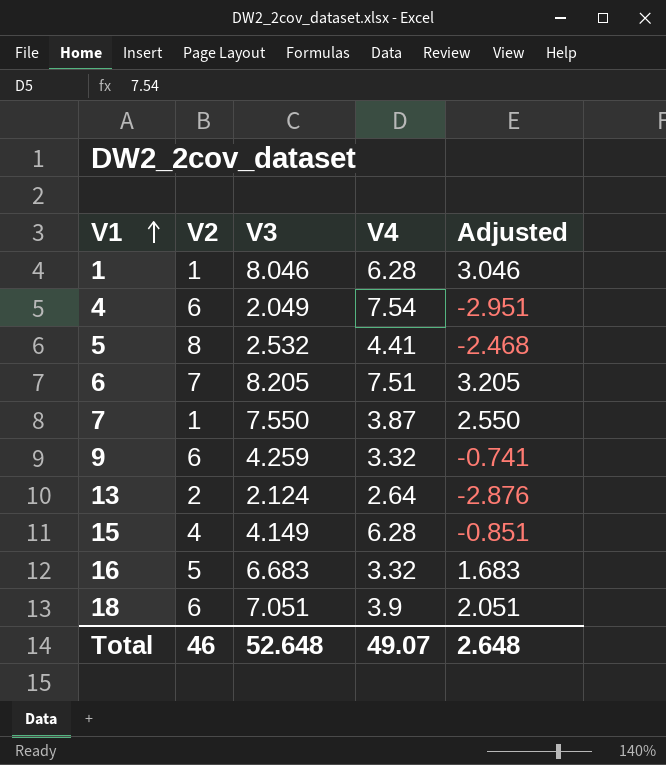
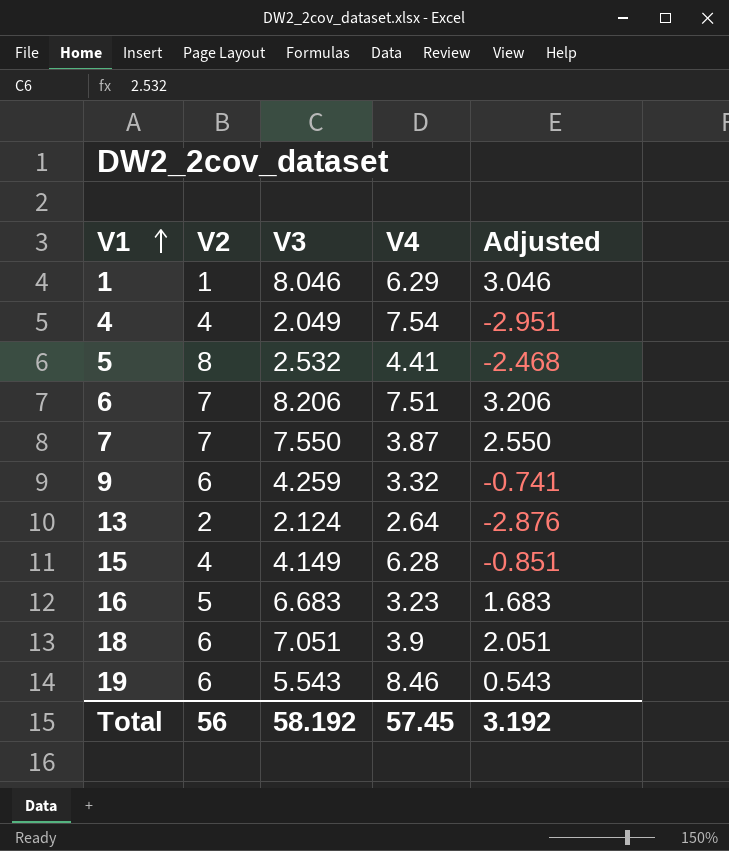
1 | V4: 6.28 -> 6.29
4 | V2: 6 -> 4
6 | V3: 8.205 -> 8.206
6 | Adjusted: 3.205 -> 3.206
7 | V2: 1 -> 7
16 | V4: 3.32 -> 3.23
row 19: none -> 6 | 5.543 | 8.46 | 0.543
Total | V2: 46 -> 56
Total | V3: 52.648 -> 58.192
Total | V4: 49.07 -> 57.45
Total | Adjusted: 2.648 -> 3.192

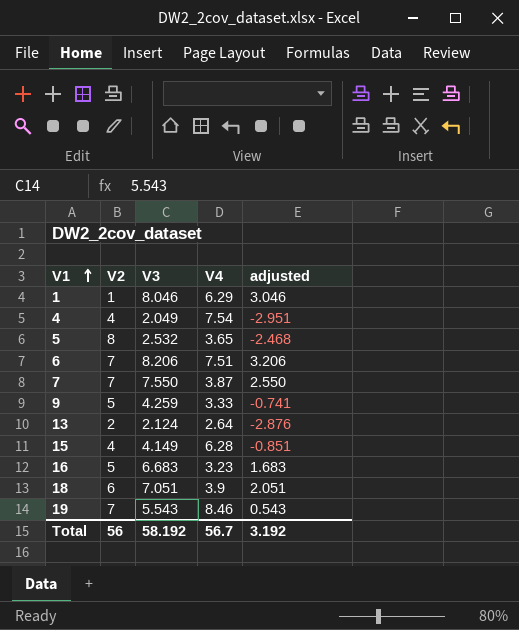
column name: Adjusted -> adjusted
5 | V4: 4.41 -> 3.65
9 | V2: 6 -> 5
9 | V4: 3.32 -> 3.33
19 | V2: 6 -> 7
Total | V4: 57.45 -> 56.7

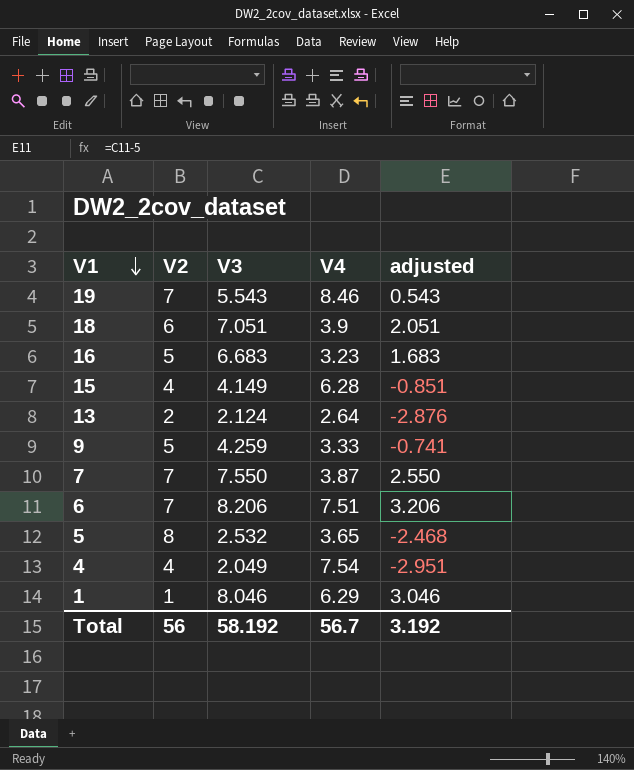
row order: V1 ascending -> V1 descending

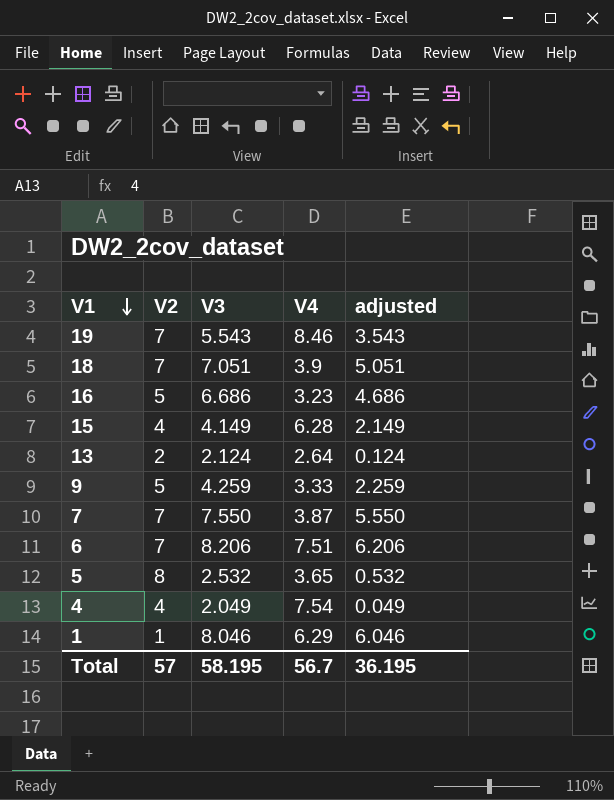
column adjusted | formula: [V3] - 5 -> [V3] - 2
18 | V2: 6 -> 7
16 | V3: 6.683 -> 6.686
Total | V2: 56 -> 57
Total | V3: 58.192 -> 58.195
Total | adjusted: 3.192 -> 36.195

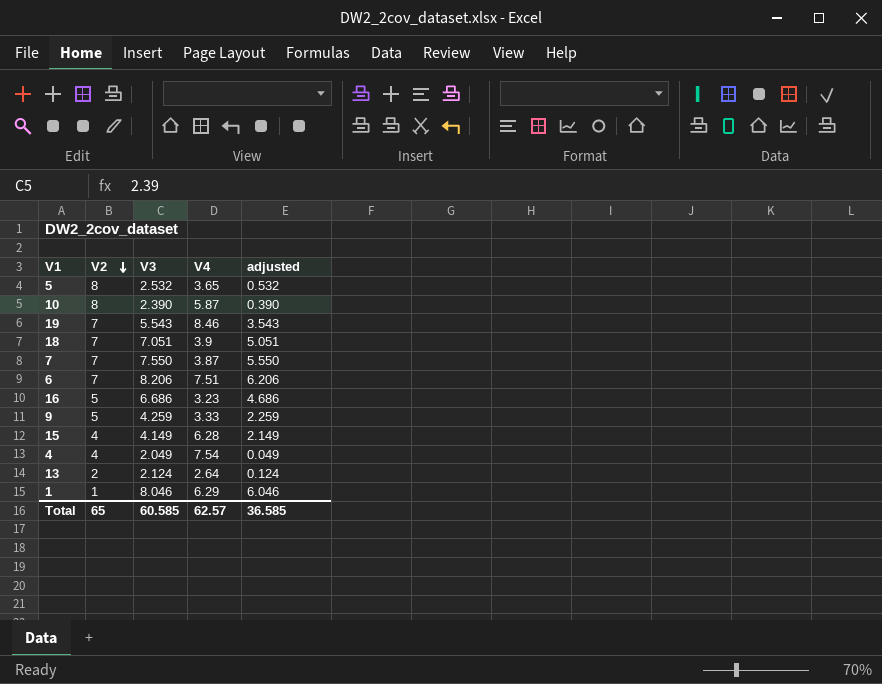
row order: V1 descending -> V2 descending
row 10: none -> 8 | 2.390 | 5.87 | 0.390
Total | V2: 57 -> 65
Total | V3: 58.195 -> 60.585
Total | V4: 56.7 -> 62.57
Total | adjusted: 36.195 -> 36.585

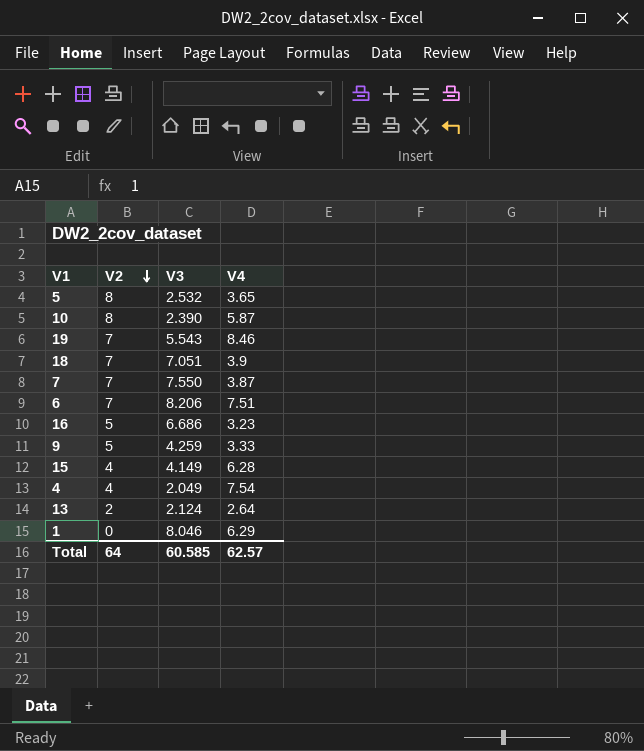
column adjusted | formula: [V3] - 2 -> none
1 | V2: 1 -> 0
Total | V2: 65 -> 64

